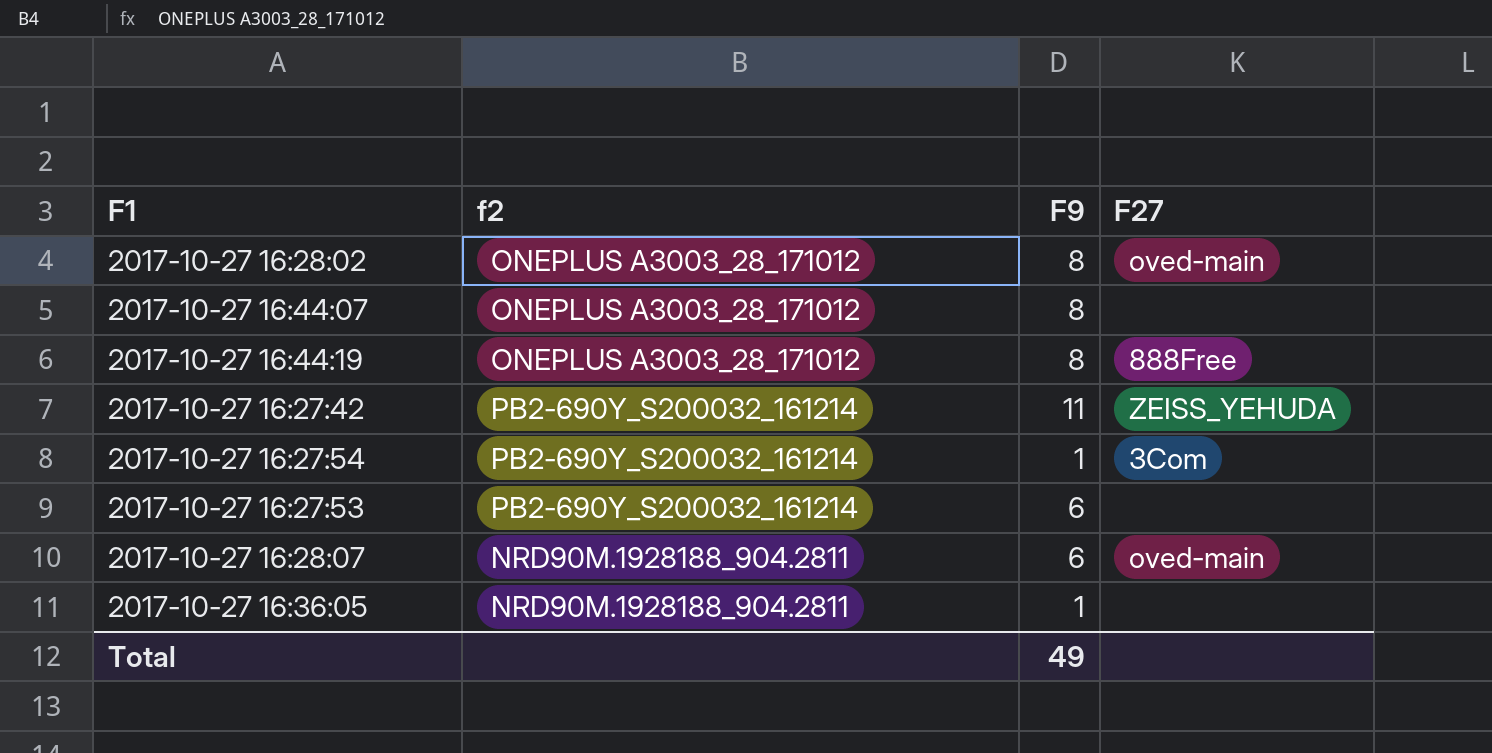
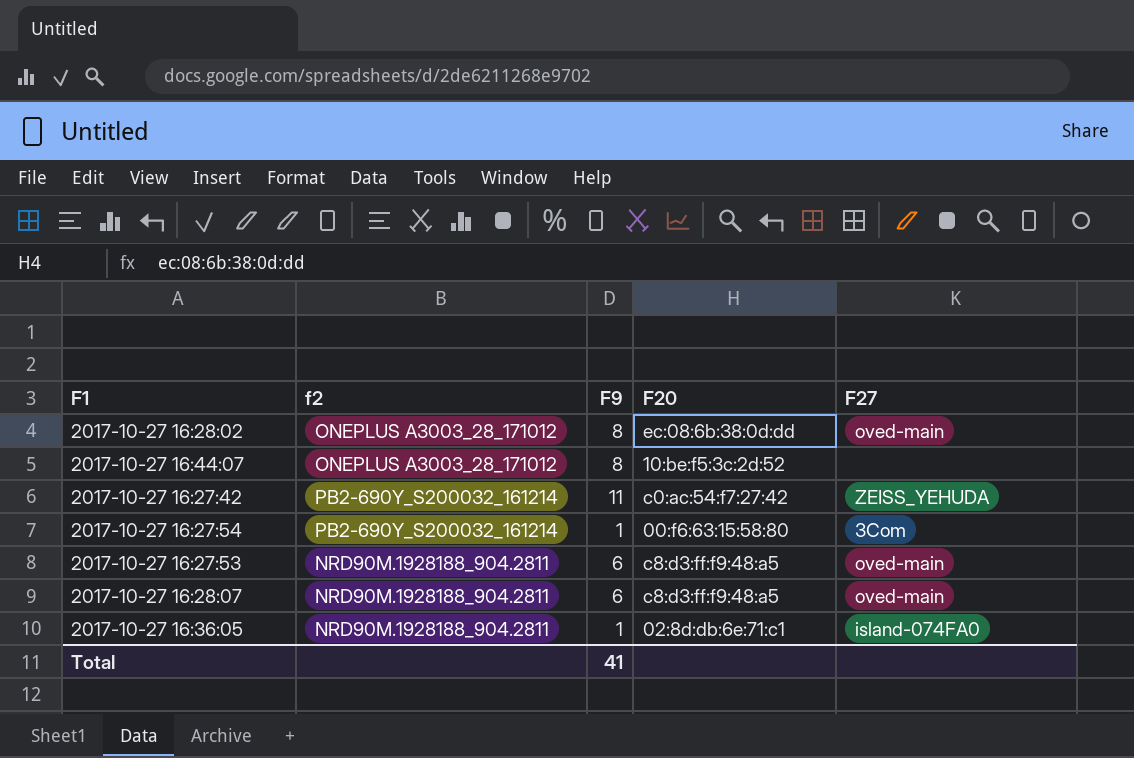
column F20 | position: none -> 4
row 2017-10-27 16:44:19: ONEPLUS A3003_28_171012 | 8 | 888Free -> none
2017-10-27 16:27:53 | f2: PB2-690Y_S200032_161214 -> NRD90M.1928188_904.2811
2017-10-27 16:27:53 | F27: none -> oved-main
2017-10-27 16:36:05 | F27: none -> island-074FA0
Total | F9: 49 -> 41

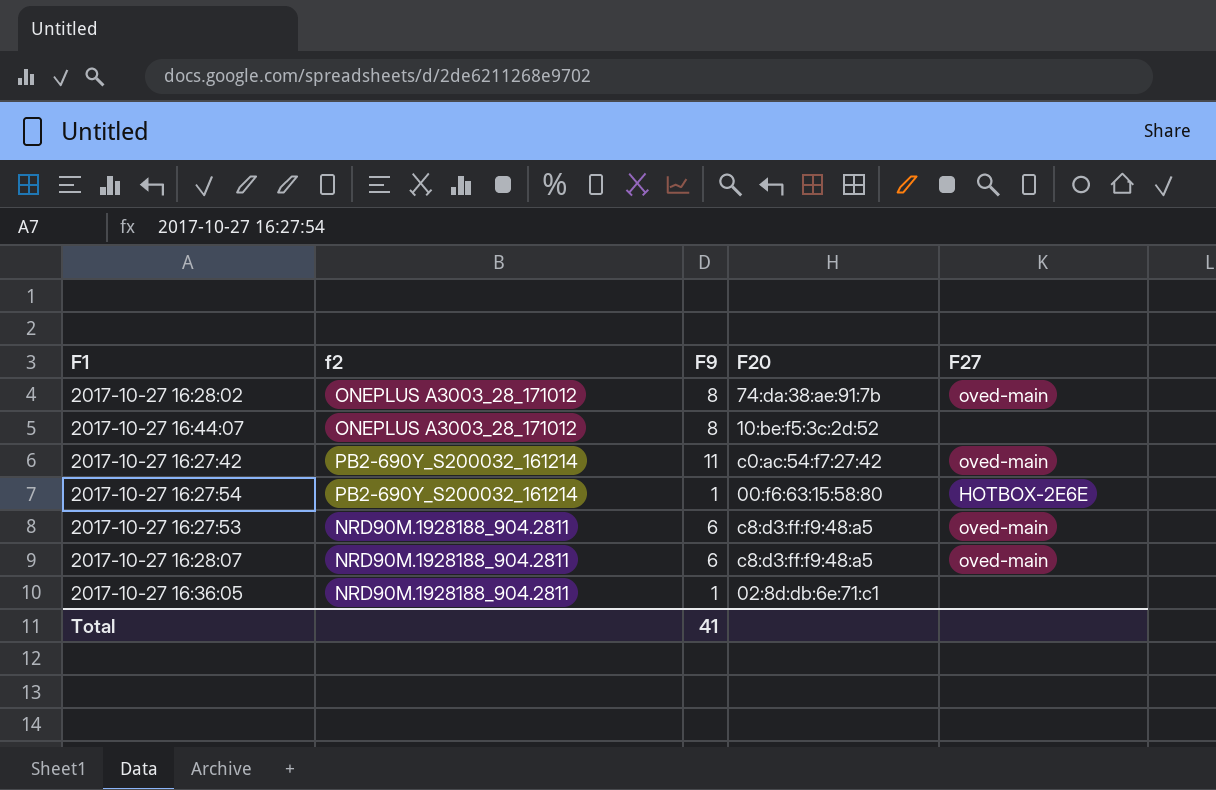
2017-10-27 16:28:02 | F20: ec:08:6b:38:0d:dd -> 74:da:38:ae:91:7b
2017-10-27 16:27:42 | F27: ZEISS_YEHUDA -> oved-main
2017-10-27 16:27:54 | F27: 3Com -> HOTBOX-2E6E
2017-10-27 16:36:05 | F27: island-074FA0 -> none

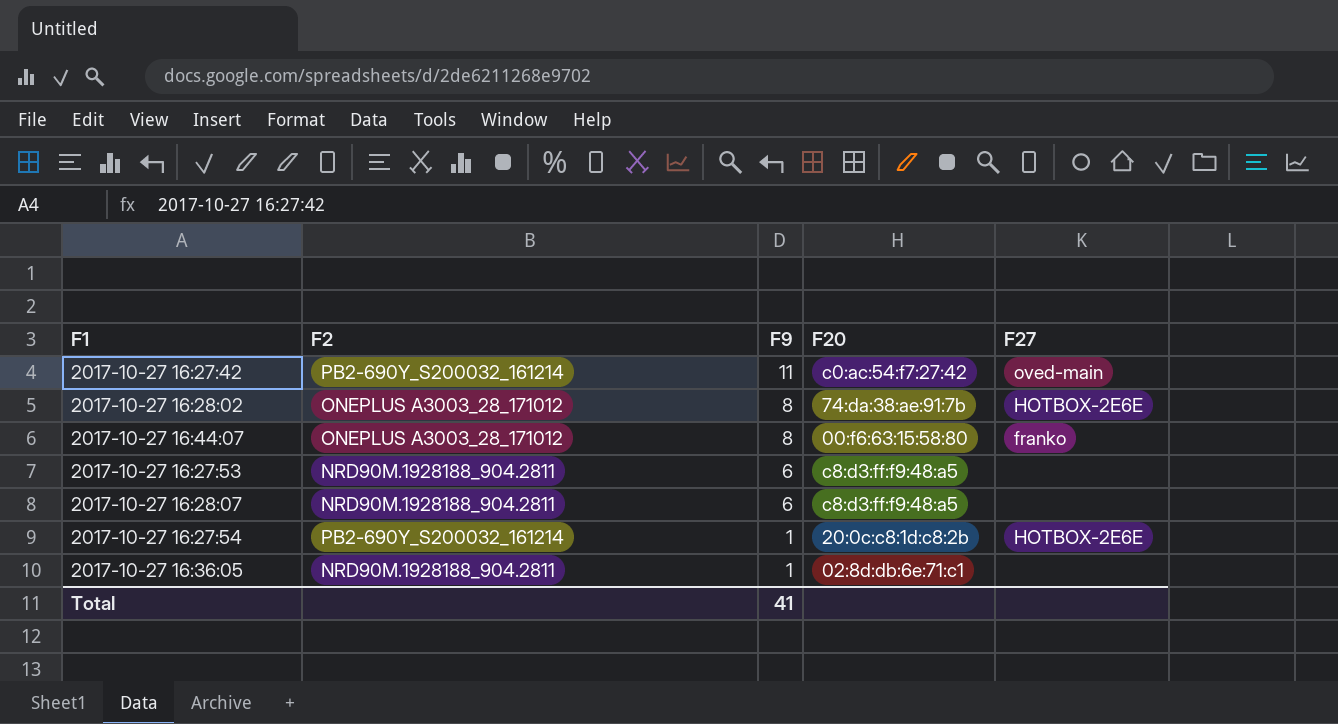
row order: none -> F9 descending
column name: f2 -> F2
2017-10-27 16:28:02 | F27: oved-main -> HOTBOX-2E6E
2017-10-27 16:44:07 | F20: 10:be:f5:3c:2d:52 -> 00:f6:63:15:58:80
2017-10-27 16:44:07 | F27: none -> franko
2017-10-27 16:27:53 | F27: oved-main -> none
2017-10-27 16:28:07 | F27: oved-main -> none
2017-10-27 16:27:54 | F20: 00:f6:63:15:58:80 -> 20:0c:c8:1d:c8:2b

